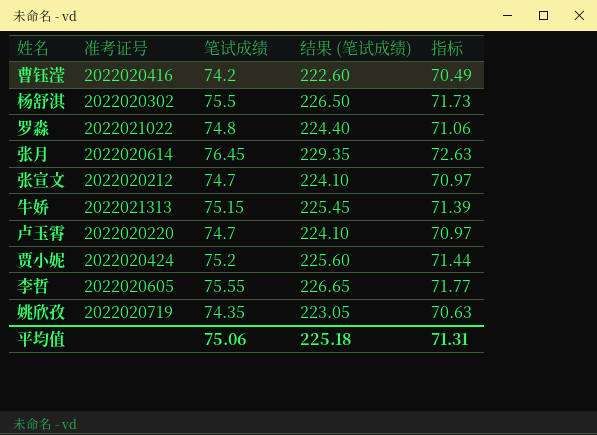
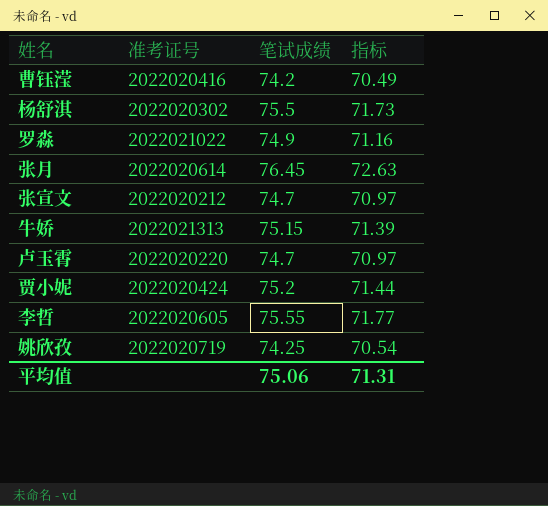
column 结果 (笔试成绩) | formula: [笔试成绩] * 3 -> none
罗淼 | 笔试成绩: 74.8 -> 74.9
罗淼 | 指标: 71.06 -> 71.16
姚欣孜 | 笔试成绩: 74.35 -> 74.25
姚欣孜 | 指标: 70.63 -> 70.54

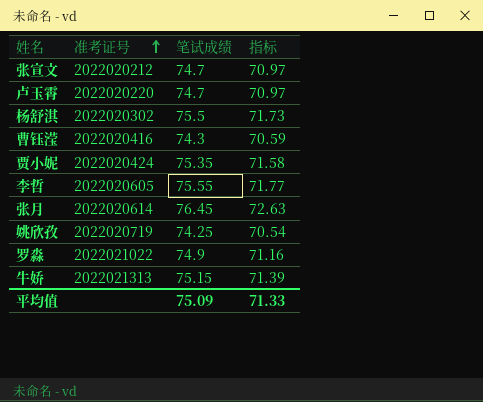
row order: none -> 准考证号 ascending
曹钰滢 | 笔试成绩: 74.2 -> 74.3
曹钰滢 | 指标: 70.49 -> 70.59
贾小妮 | 笔试成绩: 75.2 -> 75.35
贾小妮 | 指标: 71.44 -> 71.58
平均值 | 笔试成绩: 75.06 -> 75.09
平均值 | 指标: 71.31 -> 71.33

